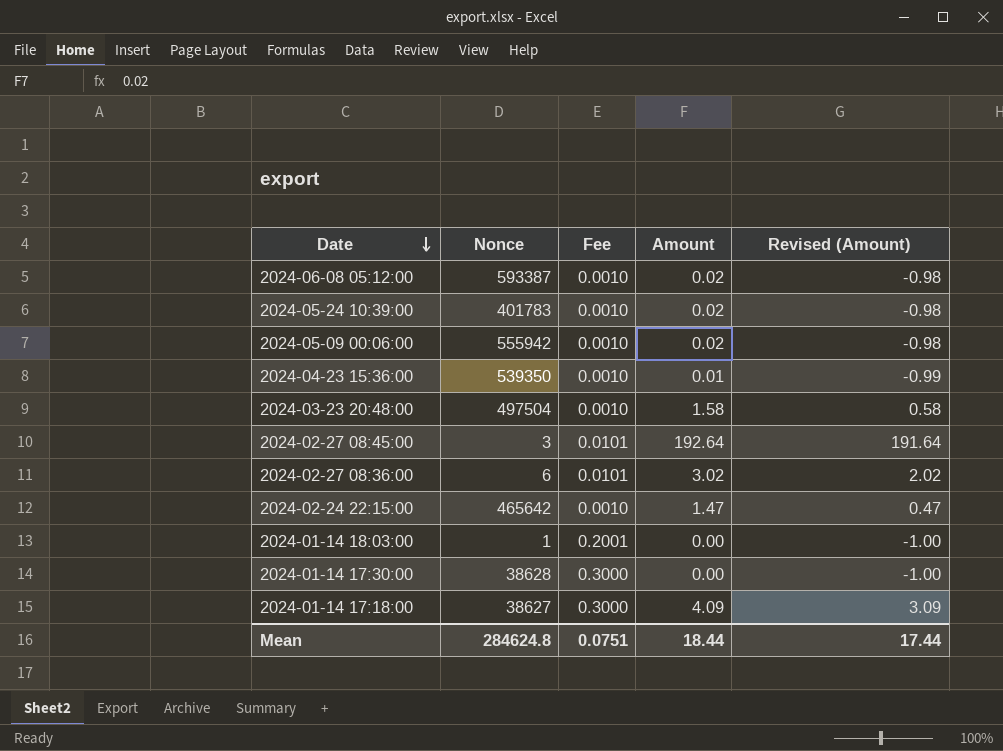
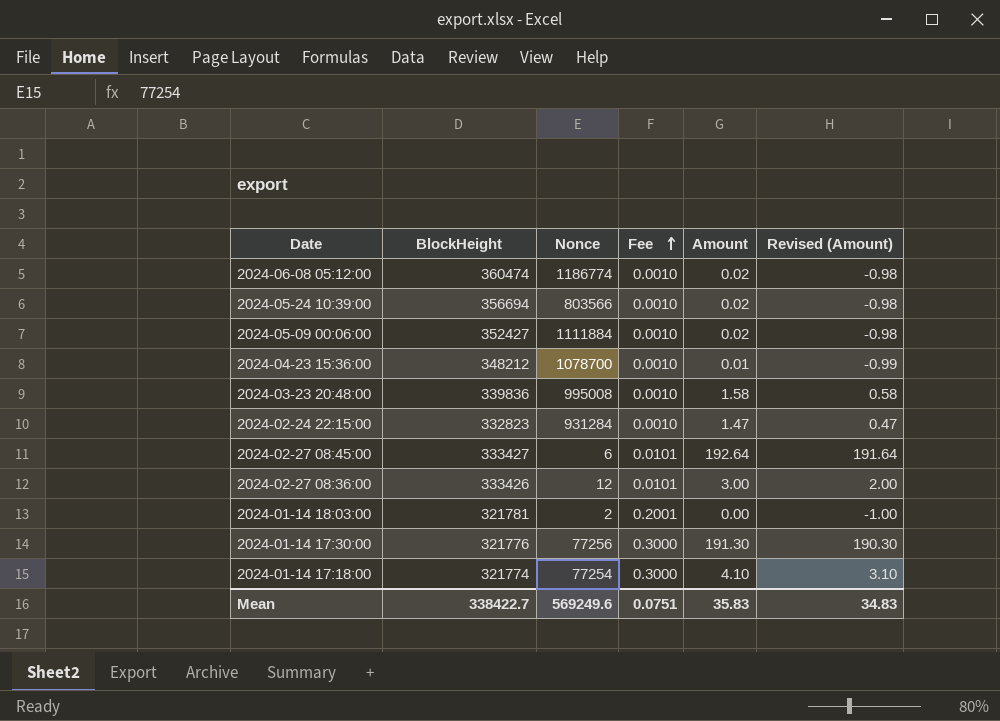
row order: Date descending -> Fee ascending
column BlockHeight | position: none -> 2
2024-06-08 05:12:00 | Nonce: 593387 -> 1186774
2024-05-24 10:39:00 | Nonce: 401783 -> 803566
2024-05-09 00:06:00 | Nonce: 555942 -> 1111884
2024-04-23 15:36:00 | Nonce: 539350 -> 1078700
2024-03-23 20:48:00 | Nonce: 497504 -> 995008
2024-02-24 22:15:00 | Nonce: 465642 -> 931284
2024-02-27 08:45:00 | Nonce: 3 -> 6
2024-02-27 08:36:00 | Nonce: 6 -> 12
2024-02-27 08:36:00 | Amount: 3.02 -> 3.00
2024-02-27 08:36:00 | Revised (Amount): 2.02 -> 2.00
2024-01-14 18:03:00 | Nonce: 1 -> 2
2024-01-14 17:30:00 | Nonce: 38628 -> 77256
2024-01-14 17:30:00 | Amount: 0.00 -> 191.30
2024-01-14 17:30:00 | Revised (Amount): -1.00 -> 190.30
2024-01-14 17:18:00 | Nonce: 38627 -> 77254
2024-01-14 17:18:00 | Amount: 4.09 -> 4.10
2024-01-14 17:18:00 | Revised (Amount): 3.09 -> 3.10
Mean | Nonce: 284624.8 -> 569249.6
Mean | Amount: 18.44 -> 35.83
Mean | Revised (Amount): 17.44 -> 34.83

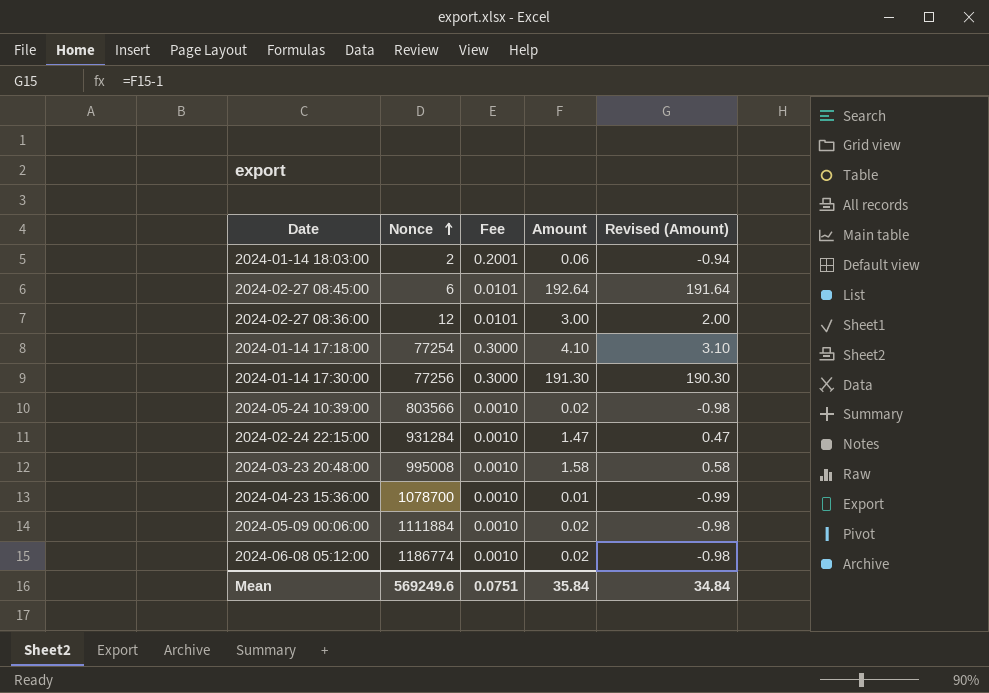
row order: Fee ascending -> Nonce ascending
column BlockHeight | position: 2 -> none
2024-01-14 18:03:00 | Amount: 0.00 -> 0.06
2024-01-14 18:03:00 | Revised (Amount): -1.00 -> -0.94
Mean | Amount: 35.83 -> 35.84
Mean | Revised (Amount): 34.83 -> 34.84

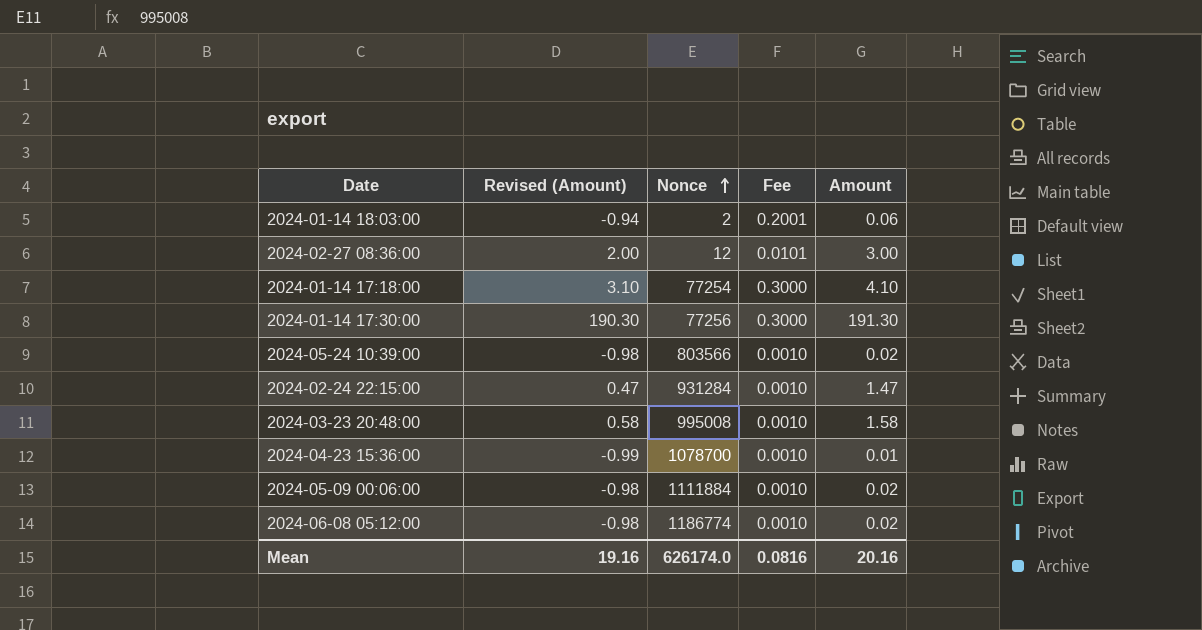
column Revised (Amount) | position: 5 -> 2
row 2024-02-27 08:45:00: 6 | 0.0101 | 192.64 | 191.64 -> none
Mean | Revised (Amount): 34.84 -> 19.16
Mean | Nonce: 569249.6 -> 626174.0
Mean | Fee: 0.0751 -> 0.0816
Mean | Amount: 35.84 -> 20.16

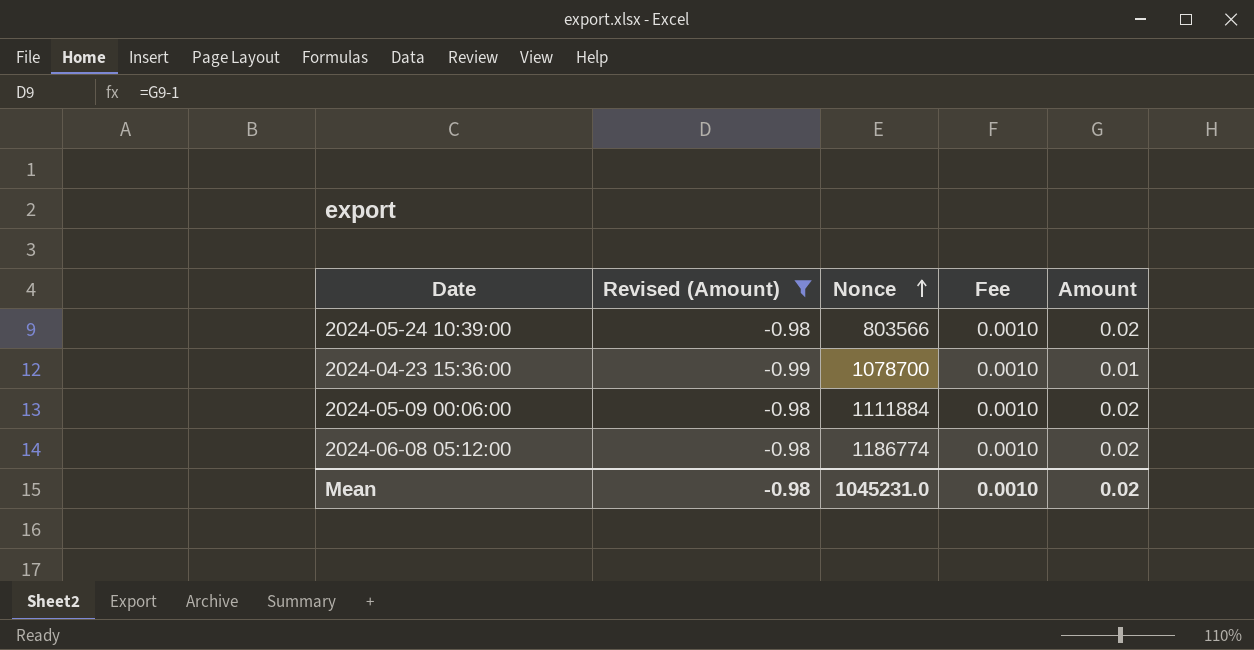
filter: none -> Revised (Amount) <= -0.98
Mean | Revised (Amount): 19.16 -> -0.98
Mean | Nonce: 626174.0 -> 1045231.0
Mean | Fee: 0.0816 -> 0.0010
Mean | Amount: 20.16 -> 0.02

